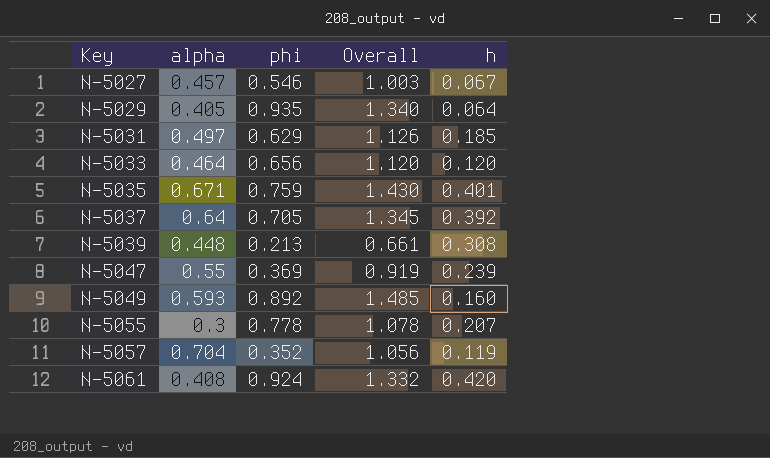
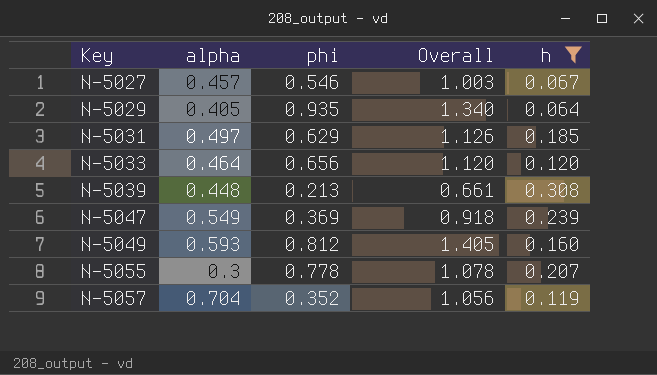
filter: none -> h <= 0.308
N-5047 | alpha: 0.55 -> 0.549
N-5047 | Overall: 0.919 -> 0.918
N-5049 | phi: 0.892 -> 0.812
N-5049 | Overall: 1.485 -> 1.405

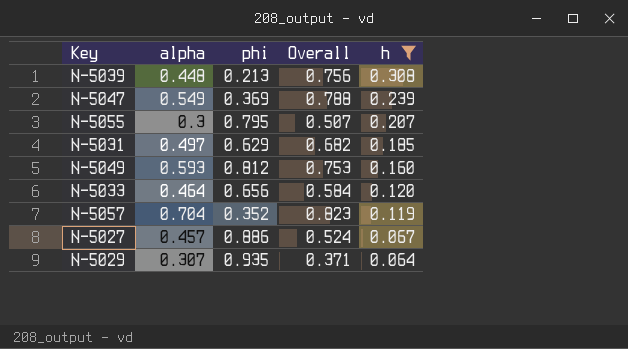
row order: Key ascending -> h descending
column Overall | formula: [alpha] + [phi] -> [alpha] + [h]
N-5055 | phi: 0.778 -> 0.795
N-5027 | phi: 0.546 -> 0.886
N-5029 | alpha: 0.405 -> 0.307

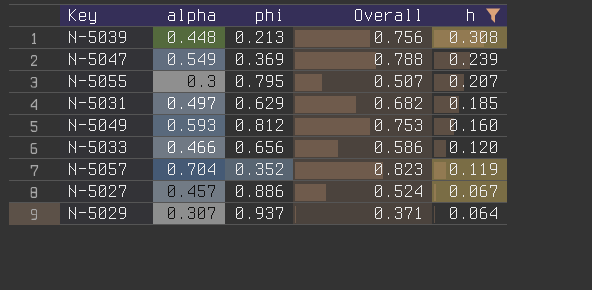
N-5033 | alpha: 0.464 -> 0.466
N-5033 | Overall: 0.584 -> 0.586
N-5029 | phi: 0.935 -> 0.937

